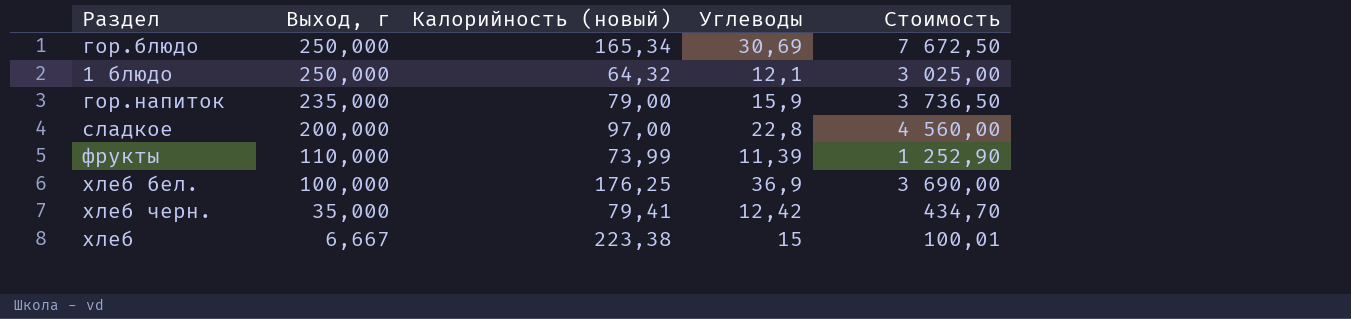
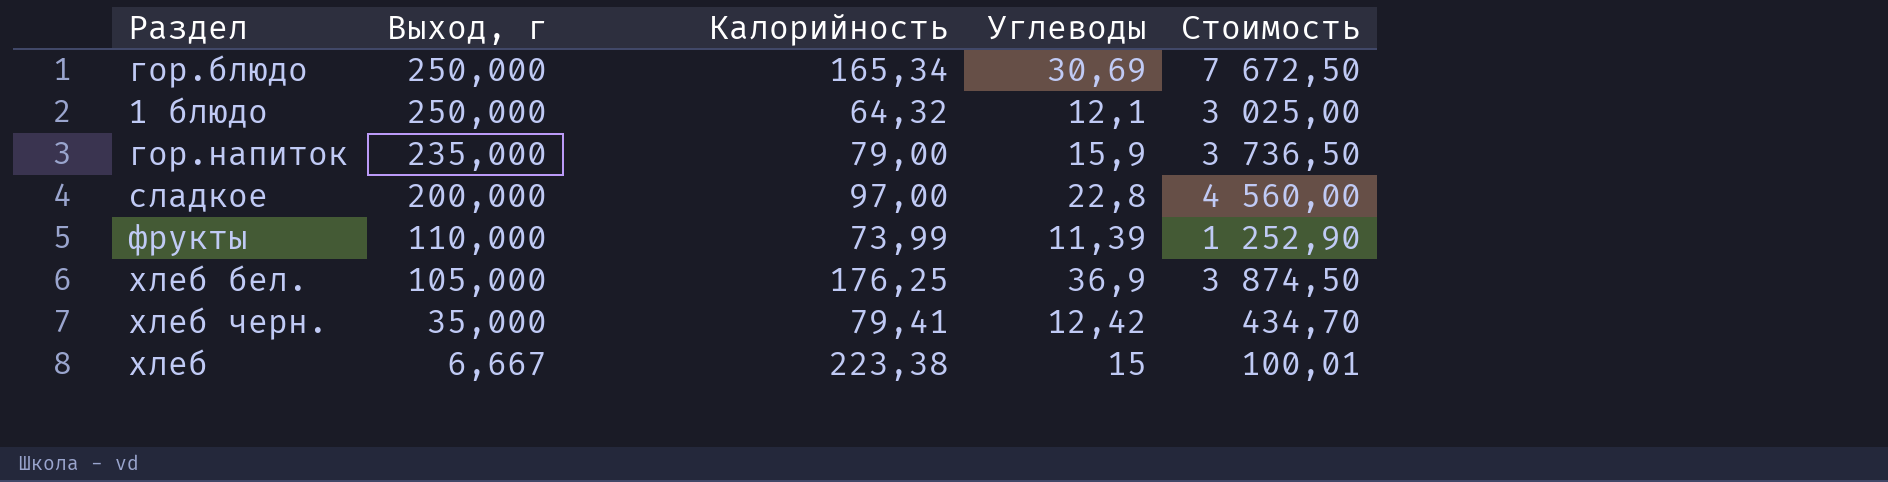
column name: Калорийность (новый) -> Калорийность
хлеб бел. | Выход, г: 100,000 -> 105,000
хлеб бел. | Стоимость: 3 690,00 -> 3 874,50

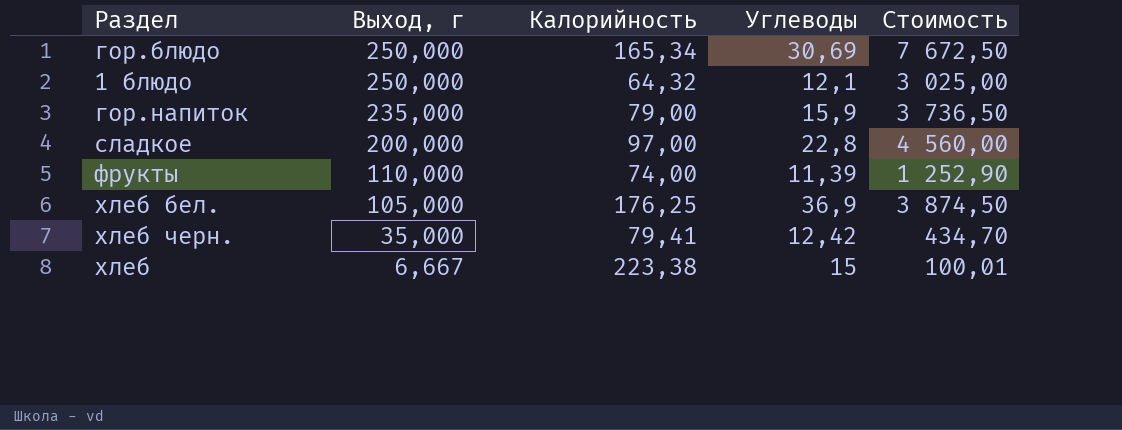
фрукты | Калорийность: 73,99 -> 74,00

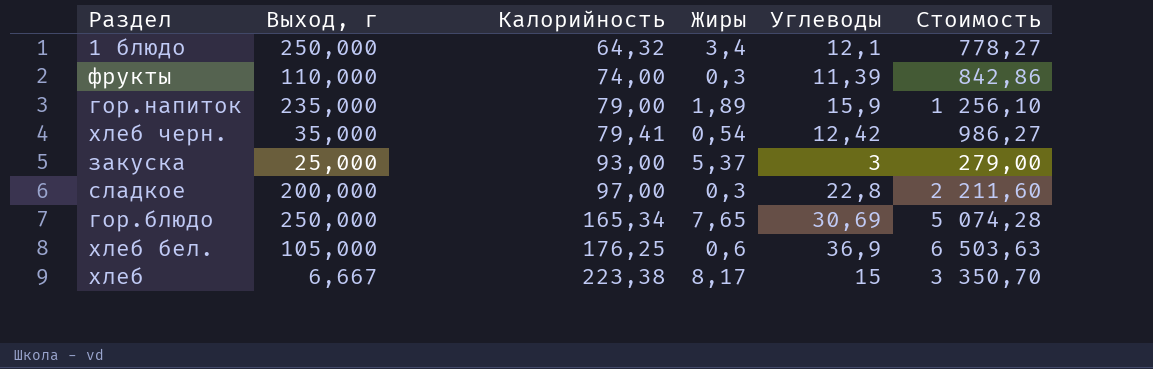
row order: Выход, г descending -> Калорийность ascending
column Жиры | position: none -> 4
column Стоимость | formula: [Выход, г] * [Углеводы] -> [Калорийность] * [Углеводы]
row закуска: none -> 25,000 | 93,00 | 5,37 | 3 | 279,00

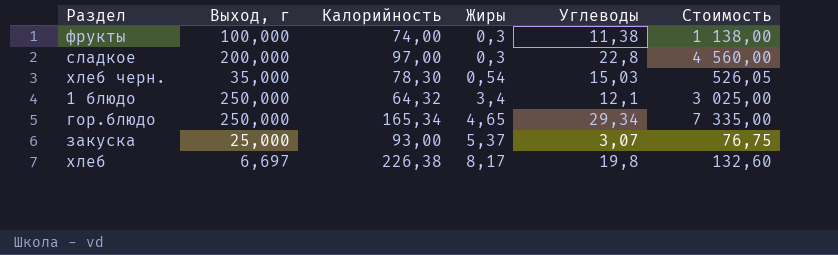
row order: Калорийность ascending -> Жиры ascending
column Стоимость | formula: [Калорийность] * [Углеводы] -> [Выход, г] * [Углеводы]
row гор.напиток: 235,000 | 79,00 | 1,89 | 15,9 | 1 256,10 -> none
row хлеб бел.: 105,000 | 176,25 | 0,6 | 36,9 | 6 503,63 -> none
фрукты | Выход, г: 110,000 -> 100,000
фрукты | Углеводы: 11,39 -> 11,38
хлеб черн. | Калорийность: 79,41 -> 78,30
хлеб черн. | Углеводы: 12,42 -> 15,03
гор.блюдо | Жиры: 7,65 -> 4,65
гор.блюдо | Углеводы: 30,69 -> 29,34
закуска | Углеводы: 3 -> 3,07
хлеб | Выход, г: 6,667 -> 6,697
хлеб | Калорийность: 223,38 -> 226,38
хлеб | Углеводы: 15 -> 19,8

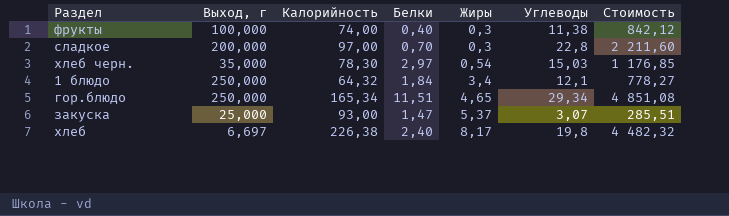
column Белки | position: none -> 4
column Стоимость | formula: [Выход, г] * [Углеводы] -> [Калорийность] * [Углеводы]

